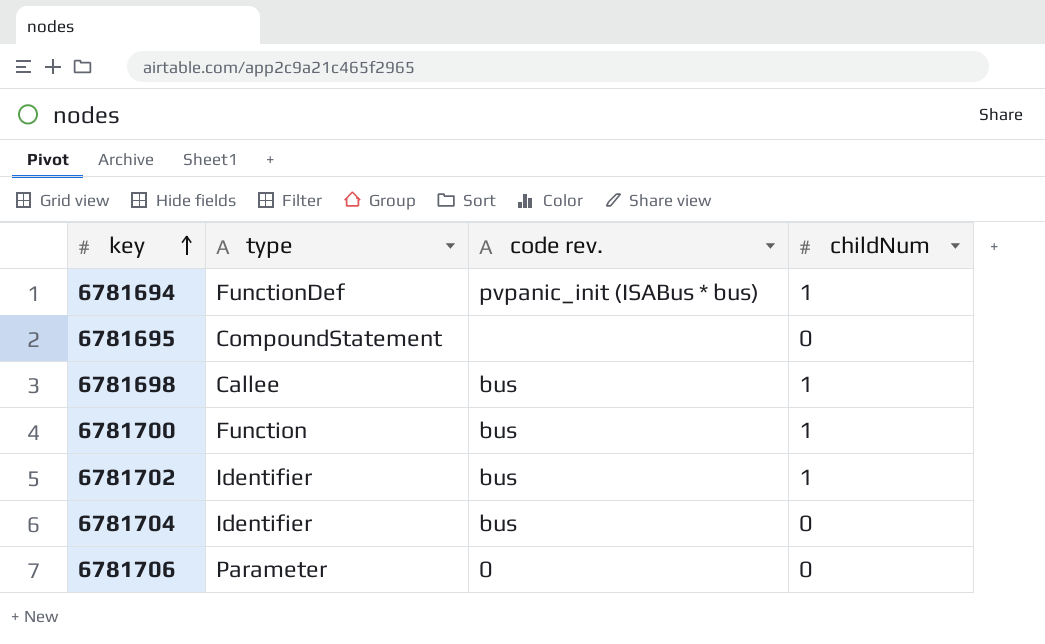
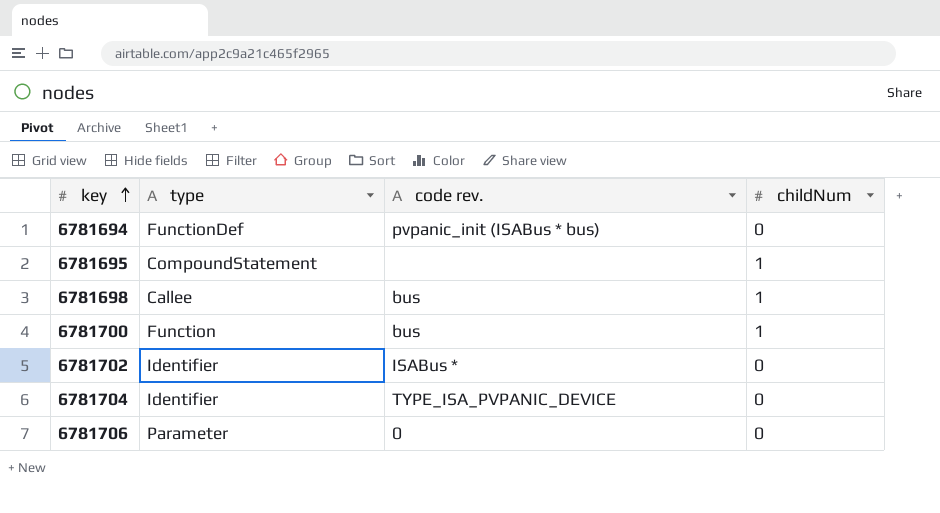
6781694 | childNum: 1 -> 0
6781695 | childNum: 0 -> 1
6781702 | code rev.: bus -> ISABus *
6781702 | childNum: 1 -> 0
6781704 | code rev.: bus -> TYPE_ISA_PVPANIC_DEVICE

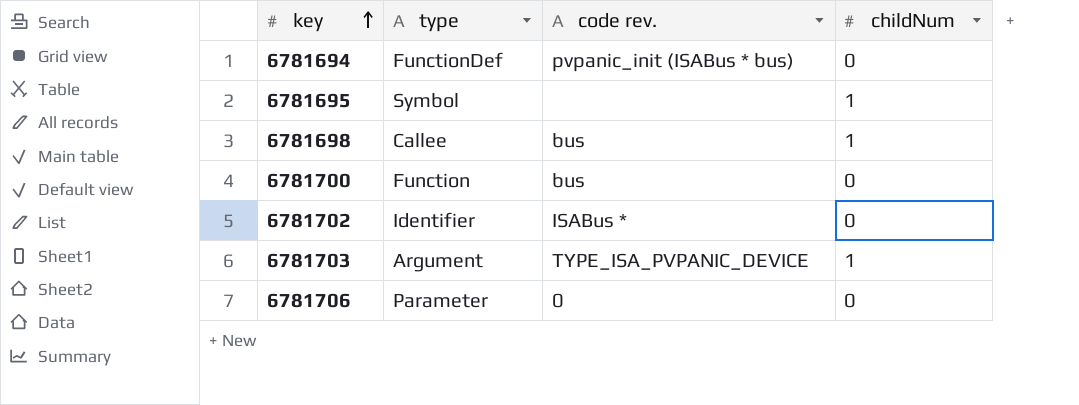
row 6781704: Identifier | TYPE_ISA_PVPANIC_DEVICE | 0 -> none
6781695 | type: CompoundStatement -> Symbol
6781700 | childNum: 1 -> 0
row 6781703: none -> Argument | TYPE_ISA_PVPANIC_DEVICE | 1

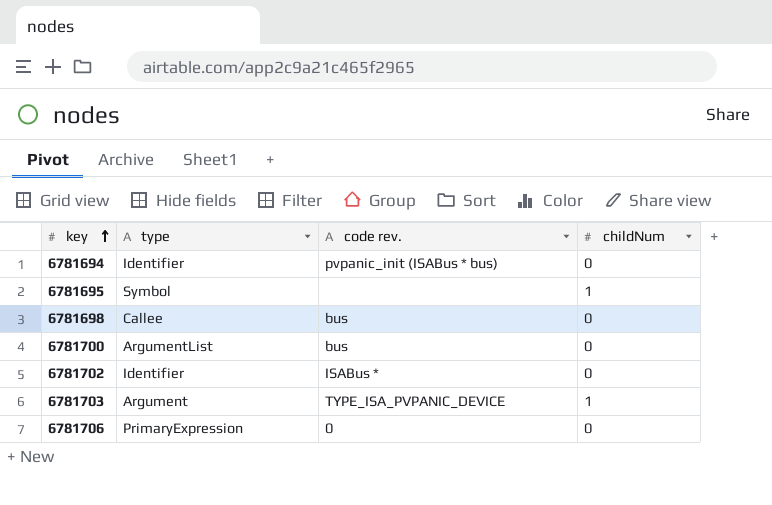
6781694 | type: FunctionDef -> Identifier
6781698 | childNum: 1 -> 0
6781700 | type: Function -> ArgumentList
6781706 | type: Parameter -> PrimaryExpression

